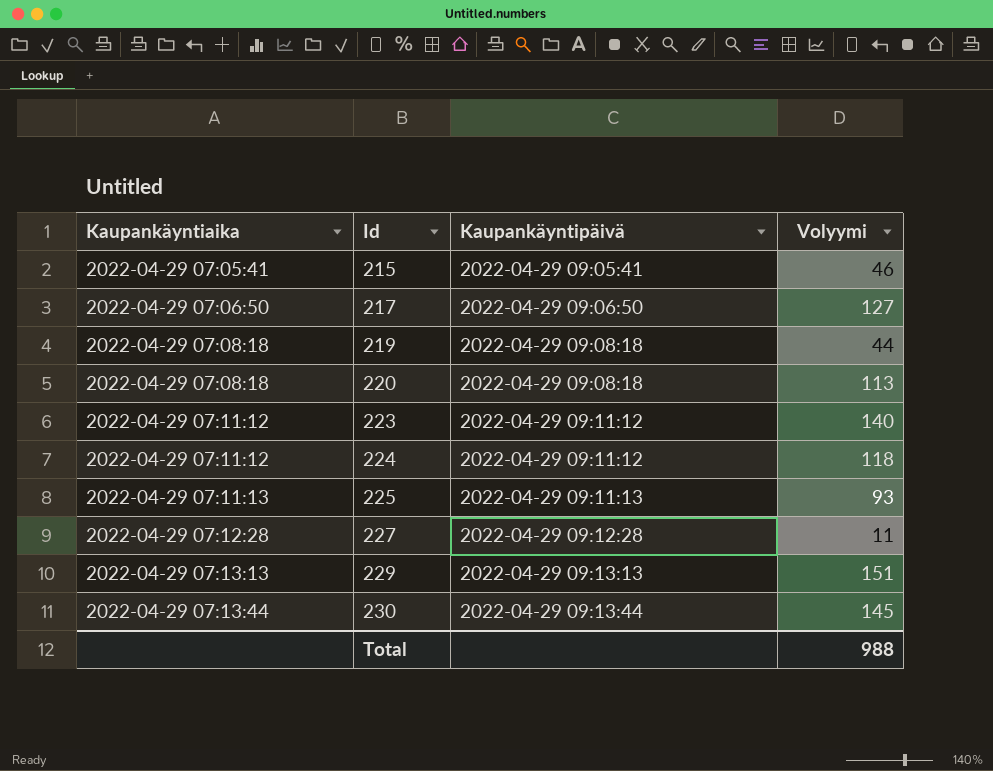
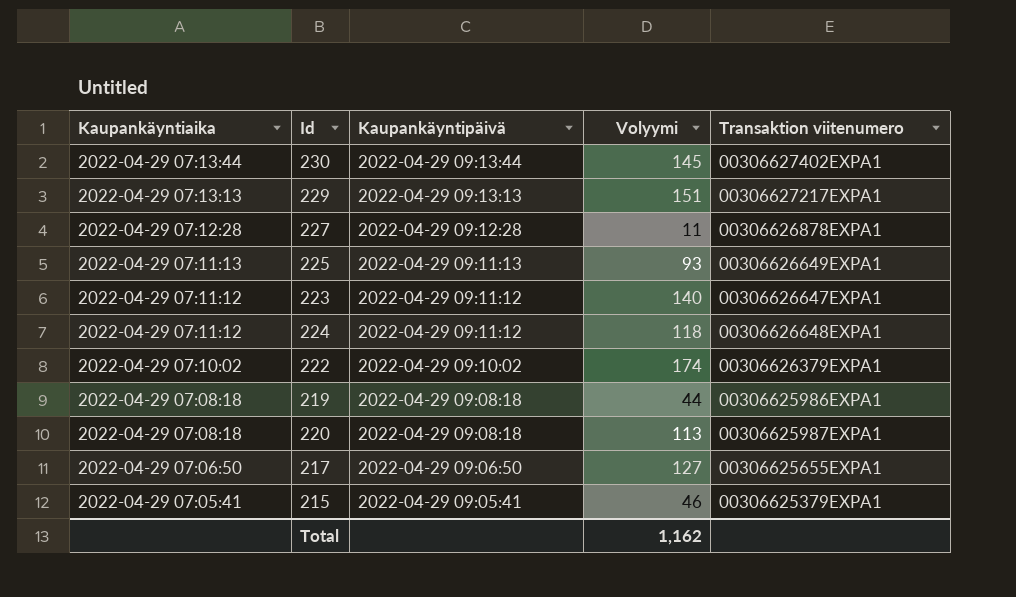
row order: Kaupankäyntiaika ascending -> Kaupankäyntiaika descending
column Transaktion viitenumero | position: none -> 5
row 222: none -> 2022-04-29 07:10:02 | 2022-04-29 09:10:02 | 174 | 00306626379EXPA1
Total | Volyymi: 988 -> 1,162

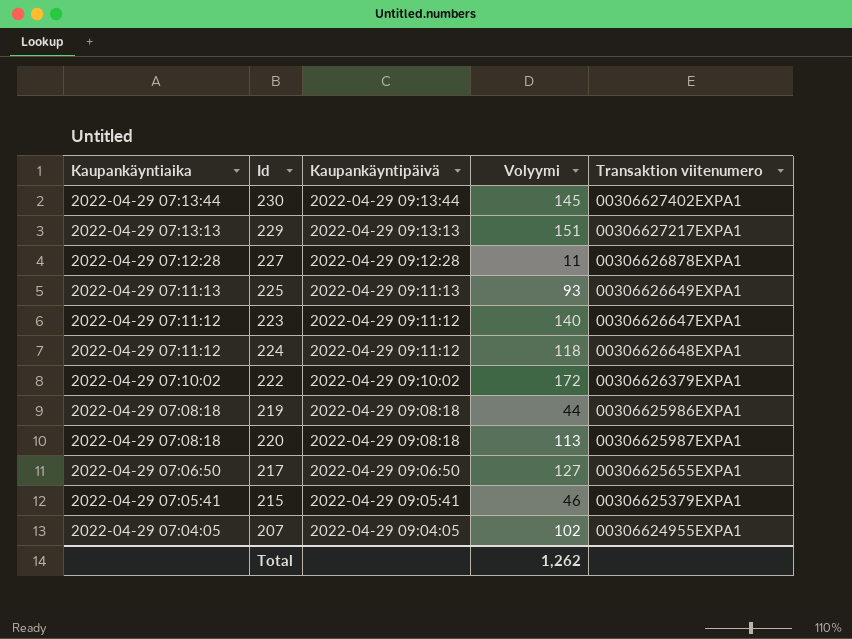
222 | Volyymi: 174 -> 172
row 207: none -> 2022-04-29 07:04:05 | 2022-04-29 09:04:05 | 102 | 00306624955EXPA1
Total | Volyymi: 1,162 -> 1,262

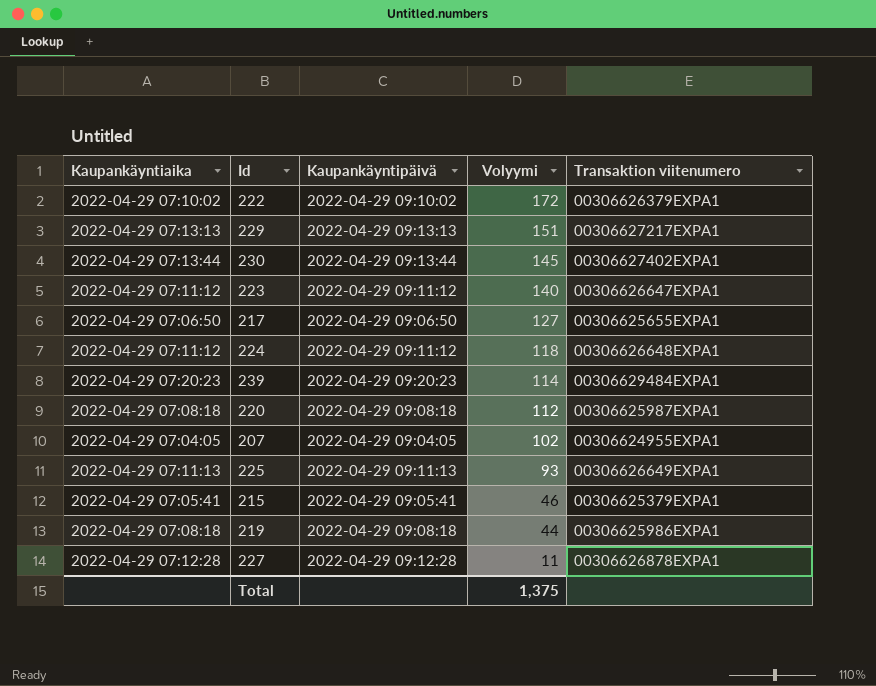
row order: Kaupankäyntiaika descending -> Volyymi descending
row 239: none -> 2022-04-29 07:20:23 | 2022-04-29 09:20:23 | 114 | 00306629484EXPA1
220 | Volyymi: 113 -> 112
Total | Volyymi: 1,262 -> 1,375

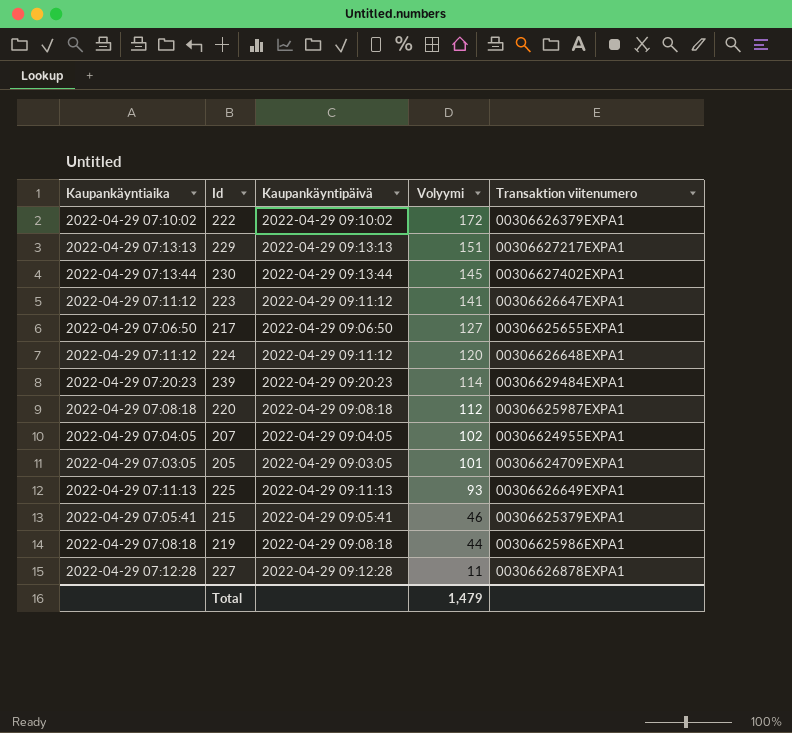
223 | Volyymi: 140 -> 141
224 | Volyymi: 118 -> 120
row 205: none -> 2022-04-29 07:03:05 | 2022-04-29 09:03:05 | 101 | 00306624709EXPA1
Total | Volyymi: 1,375 -> 1,479

